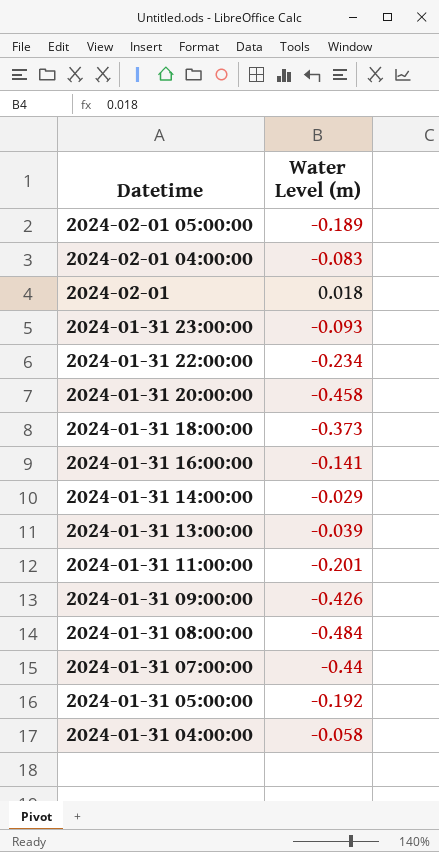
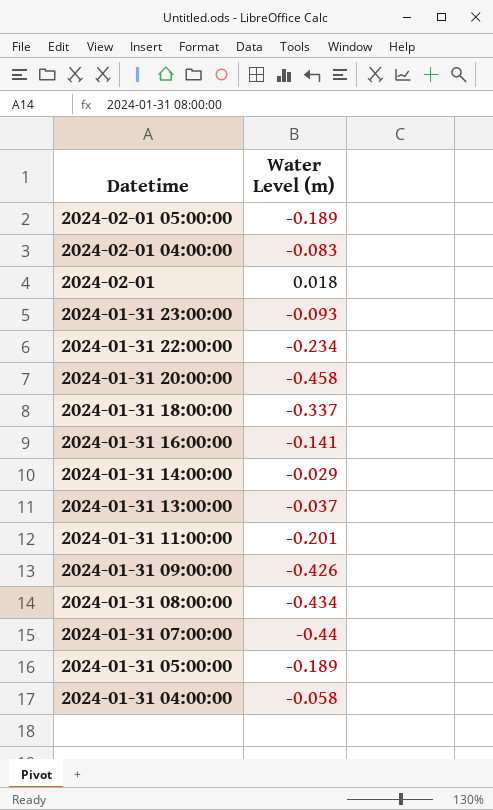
2024-01-31 18:00:00 | Water Level (m): -0.373 -> -0.337
2024-01-31 13:00:00 | Water Level (m): -0.039 -> -0.037
2024-01-31 08:00:00 | Water Level (m): -0.484 -> -0.434
2024-01-31 05:00:00 | Water Level (m): -0.192 -> -0.189

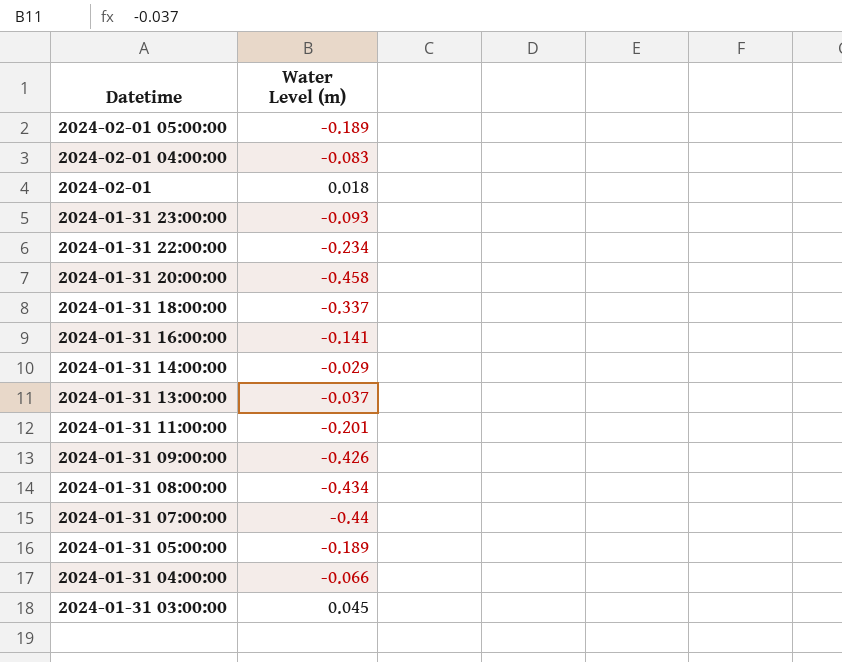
2024-01-31 04:00:00 | Water Level (m): -0.058 -> -0.066
row 2024-01-31 03:00:00: none -> 0.045

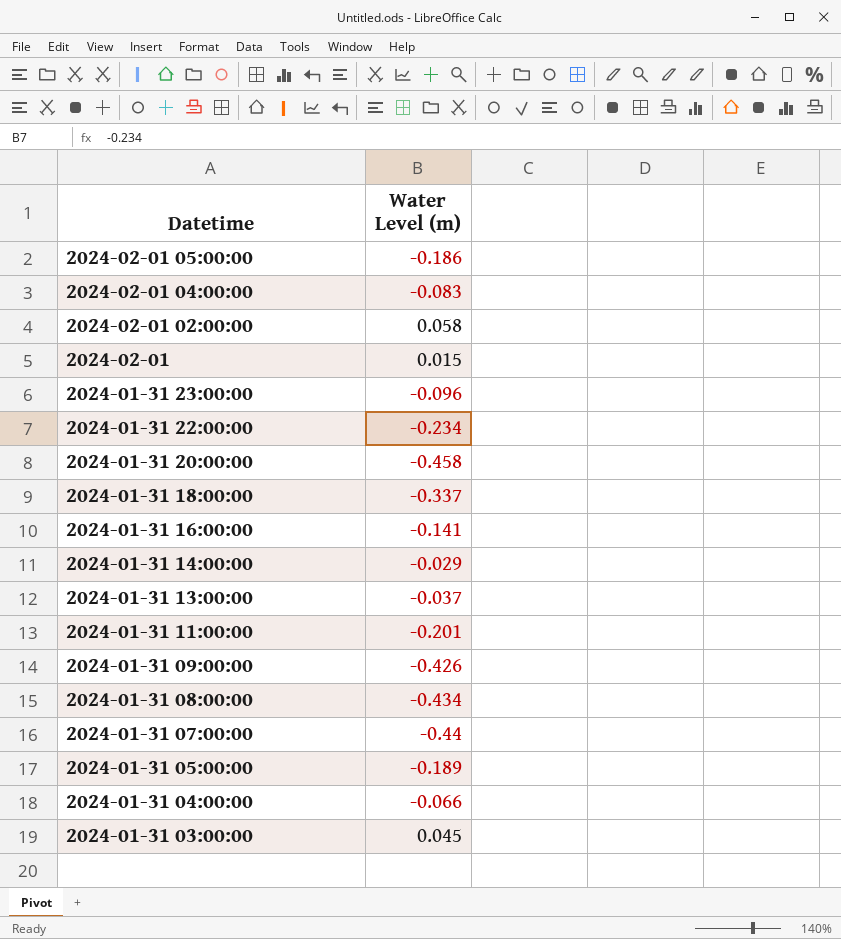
2024-02-01 05:00:00 | Water Level (m): -0.189 -> -0.186
row 2024-02-01 02:00:00: none -> 0.058
2024-02-01 | Water Level (m): 0.018 -> 0.015
2024-01-31 23:00:00 | Water Level (m): -0.093 -> -0.096

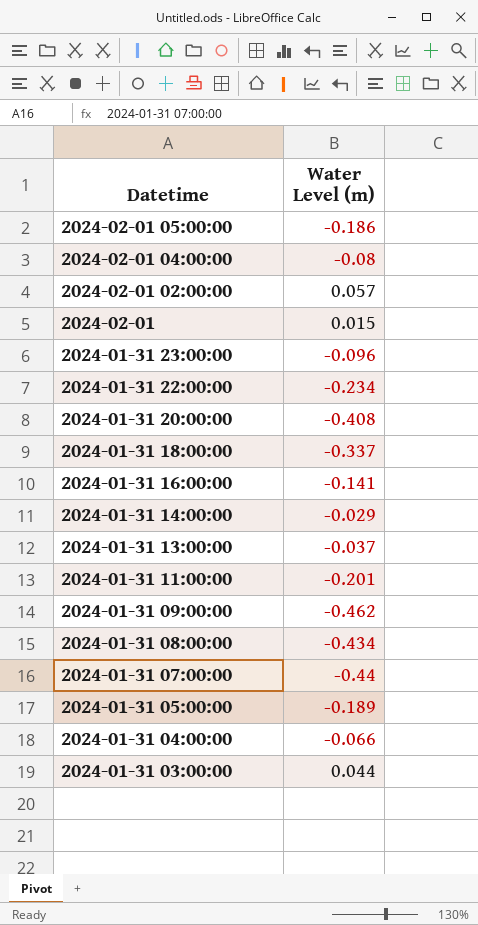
2024-02-01 04:00:00 | Water Level (m): -0.083 -> -0.08
2024-02-01 02:00:00 | Water Level (m): 0.058 -> 0.057
2024-01-31 20:00:00 | Water Level (m): -0.458 -> -0.408
2024-01-31 09:00:00 | Water Level (m): -0.426 -> -0.462
2024-01-31 03:00:00 | Water Level (m): 0.045 -> 0.044

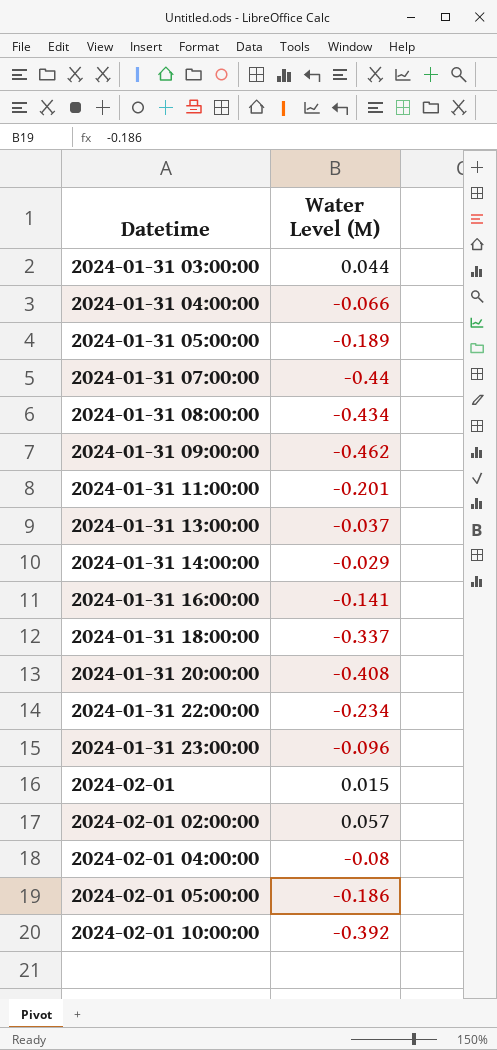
row order: Datetime descending -> Datetime ascending
column name: Water Level (m) -> Water Level (M)
row 2024-02-01 10:00:00: none -> -0.392

